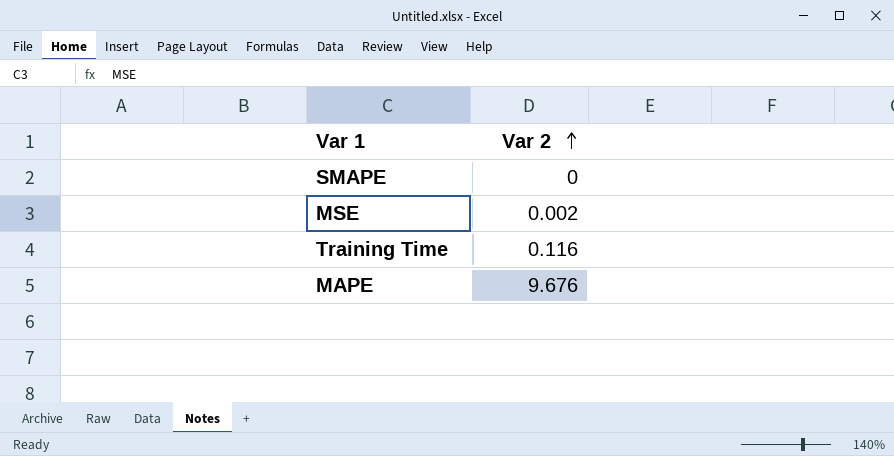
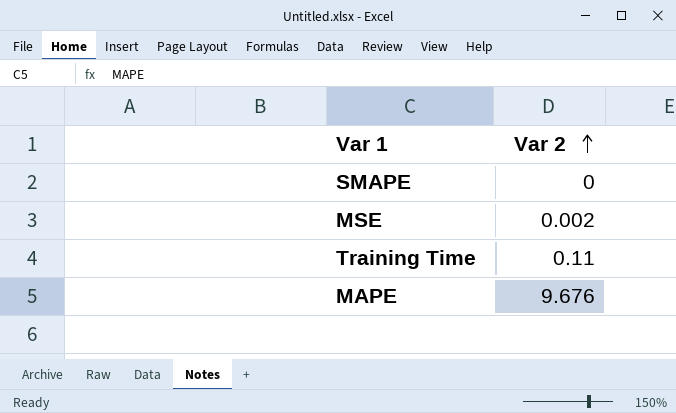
Training Time | Var 2: 0.116 -> 0.11

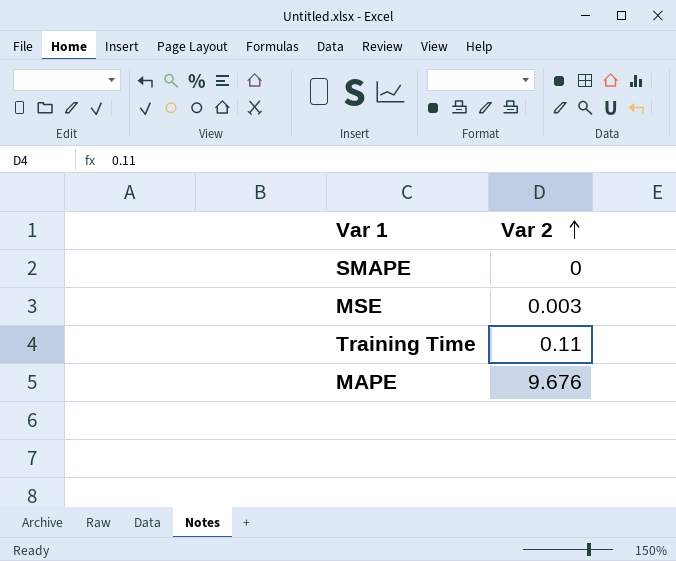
MSE | Var 2: 0.002 -> 0.003

